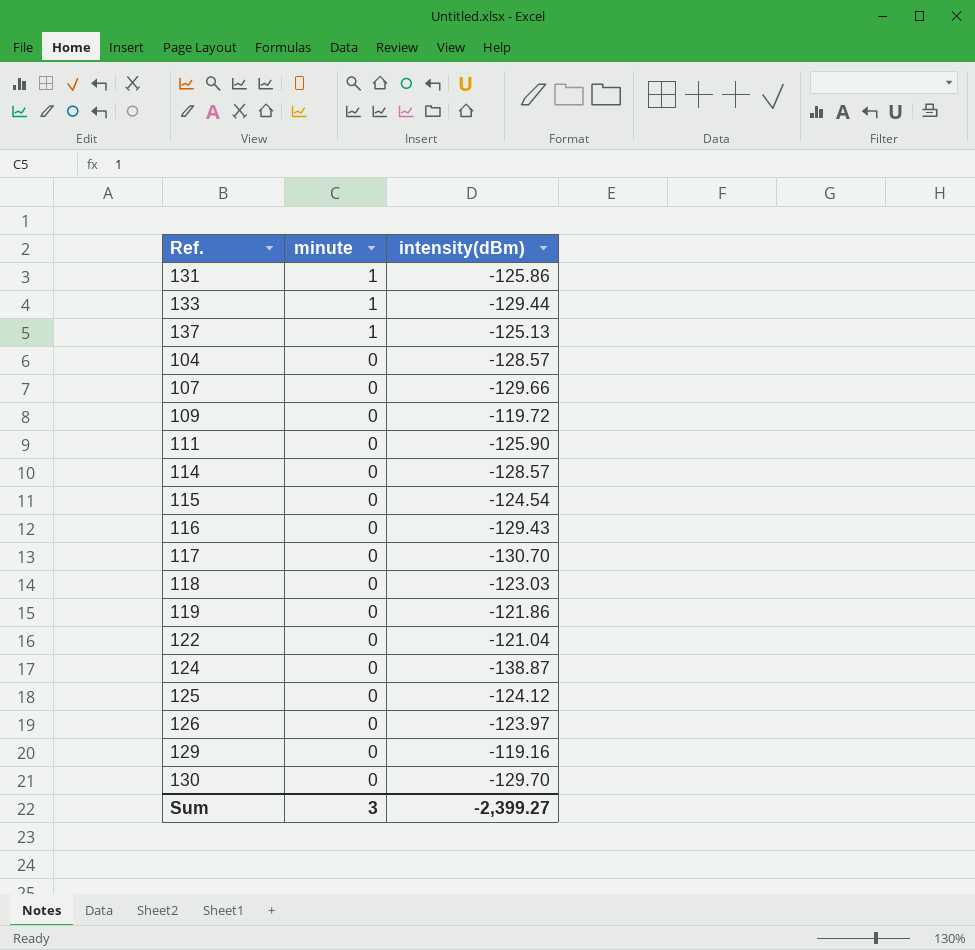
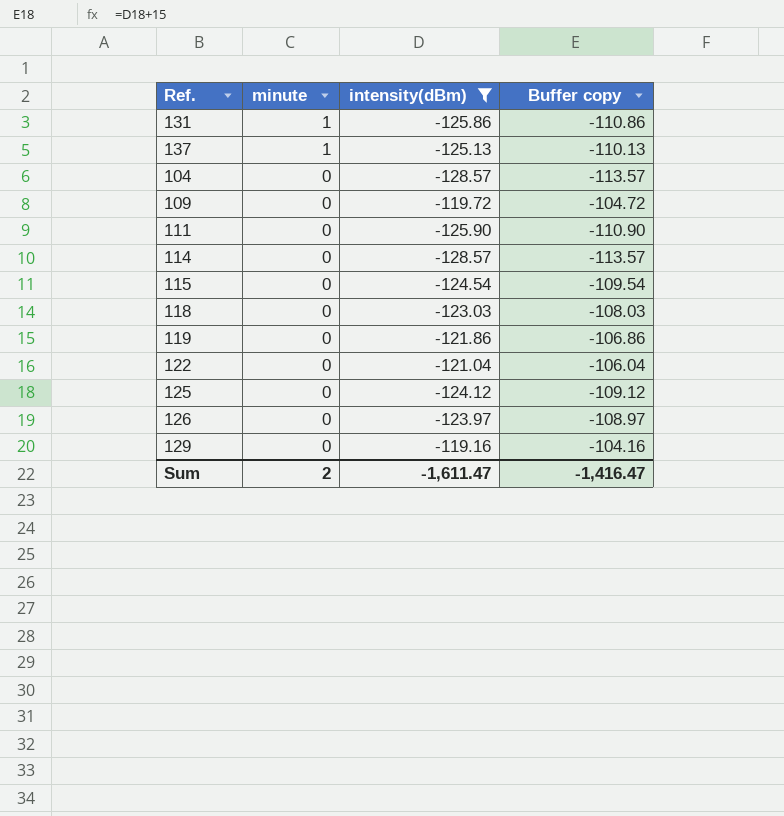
filter: none -> intensity(dBm) >= -128.57
column Buffer copy | formula: none -> [intensity(dBm)] + 15
Sum | minute: 3 -> 2
Sum | intensity(dBm): -2,399.27 -> -1,611.47

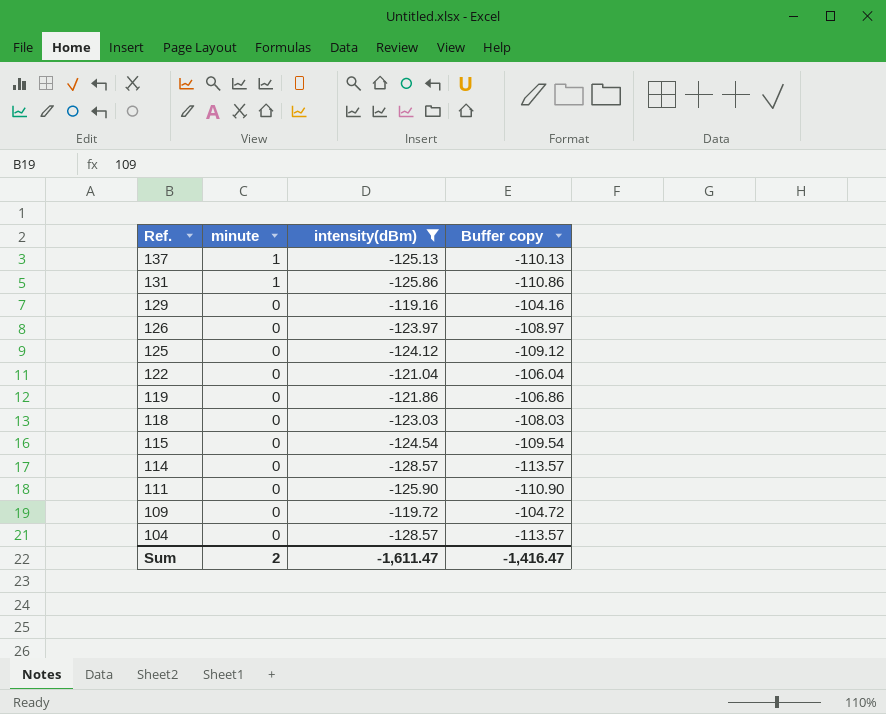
row order: minute descending -> Ref. descending

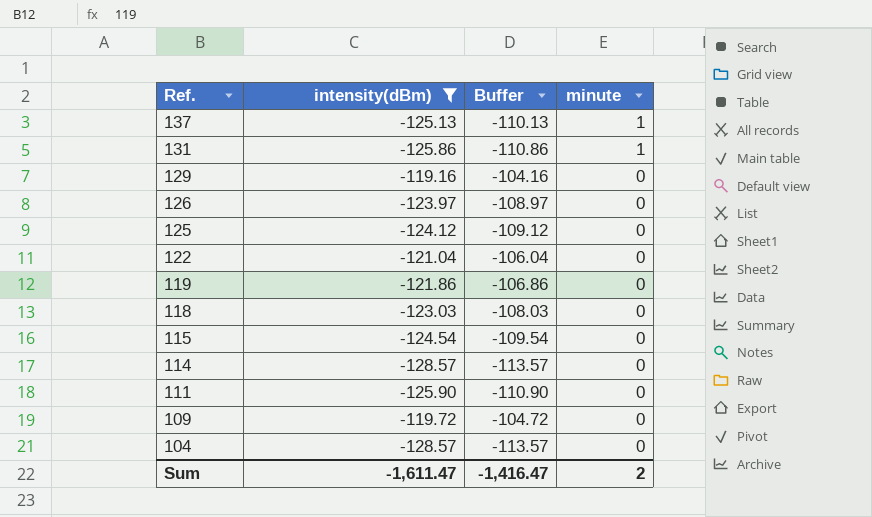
column name: Buffer copy -> Buffer
column minute | position: 2 -> 4

